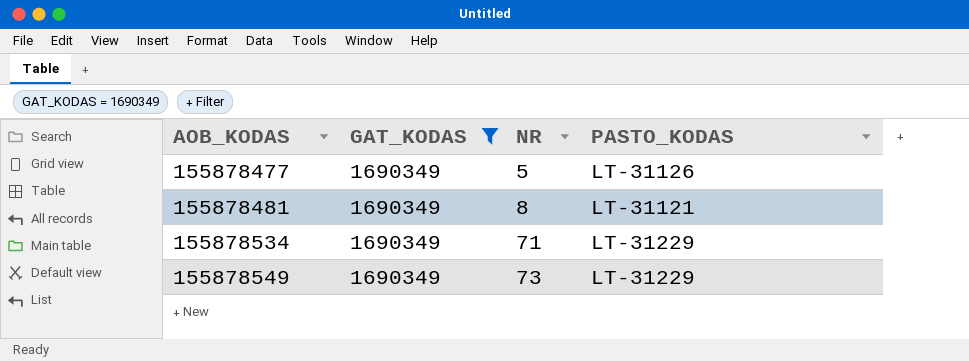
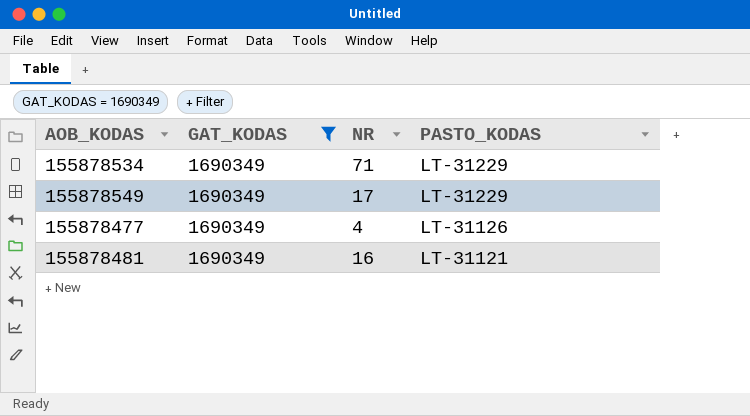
row order: AOB_KODAS ascending -> PASTO_KODAS descending
155878549 | NR: 73 -> 17
155878477 | NR: 5 -> 4
155878481 | NR: 8 -> 16

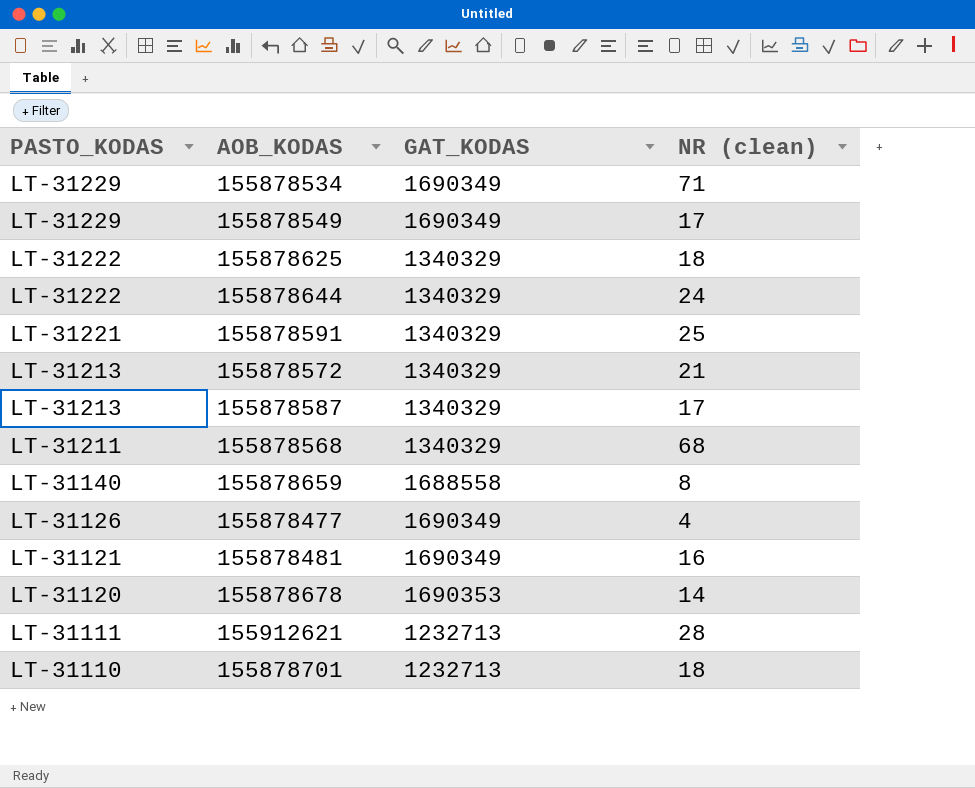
filter: GAT_KODAS = 1690349 -> none
column PASTO_KODAS | position: 4 -> 1
column name: NR -> NR (clean)

